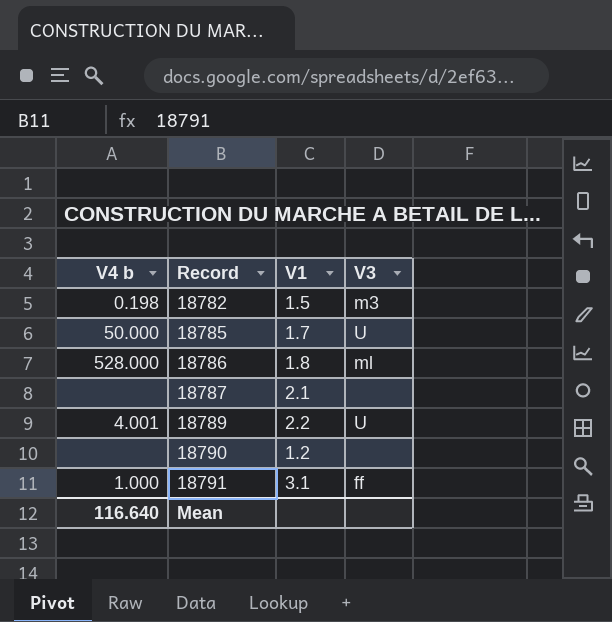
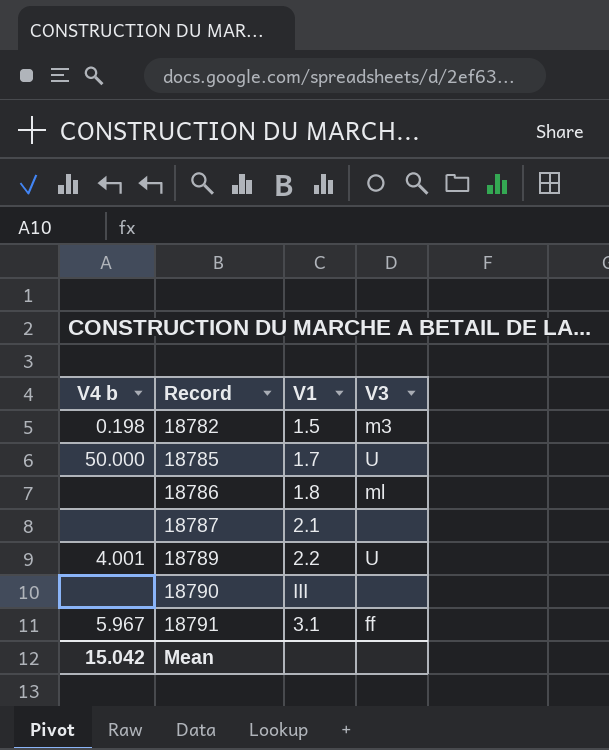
18786 | V4 b: 528.000 -> none
18790 | V1: 1.2 -> III
18791 | V4 b: 1.000 -> 5.967
Mean | V4 b: 116.640 -> 15.042

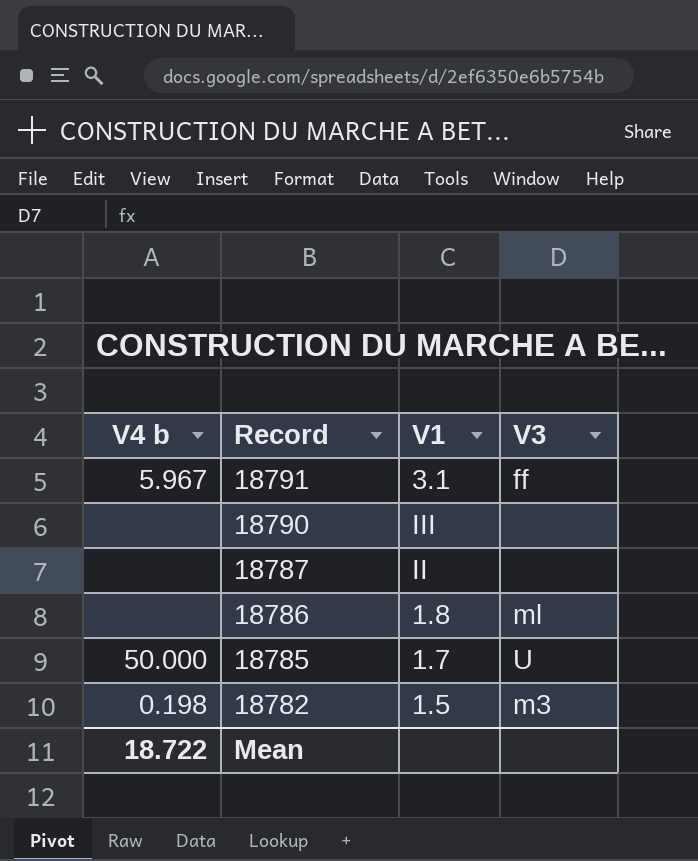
row order: Record ascending -> Record descending
row 18789: 4.001 | 2.2 | U -> none
18787 | V1: 2.1 -> II
Mean | V4 b: 15.042 -> 18.722

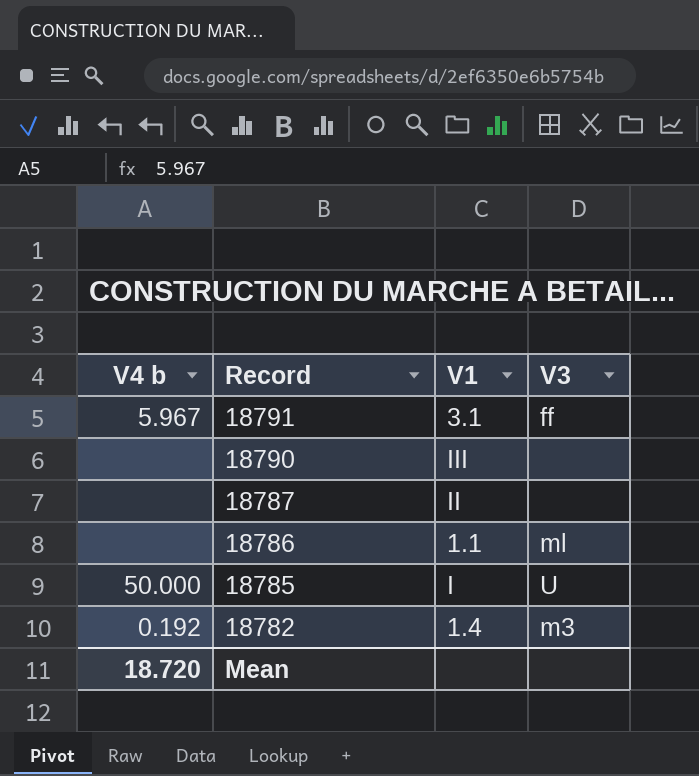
18786 | V1: 1.8 -> 1.1
18785 | V1: 1.7 -> I
18782 | V4 b: 0.198 -> 0.192
18782 | V1: 1.5 -> 1.4
Mean | V4 b: 18.722 -> 18.720

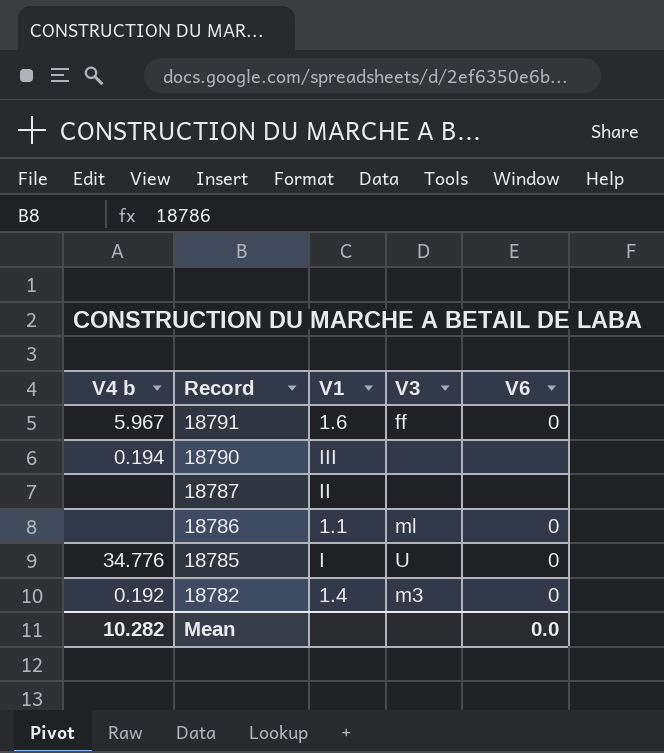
column V6 | position: none -> 5
18791 | V1: 3.1 -> 1.6
18790 | V4 b: none -> 0.194
18785 | V4 b: 50.000 -> 34.776
Mean | V4 b: 18.720 -> 10.282

